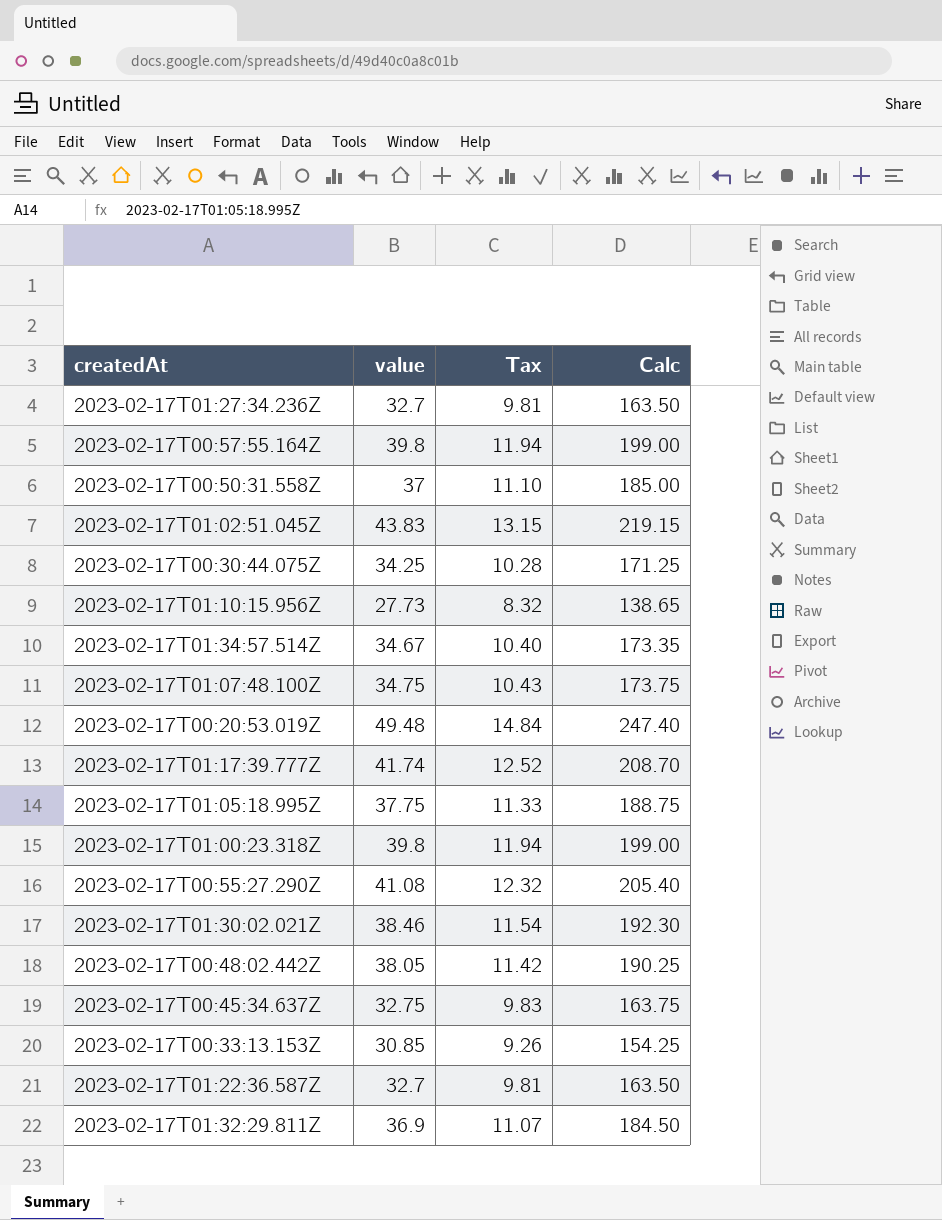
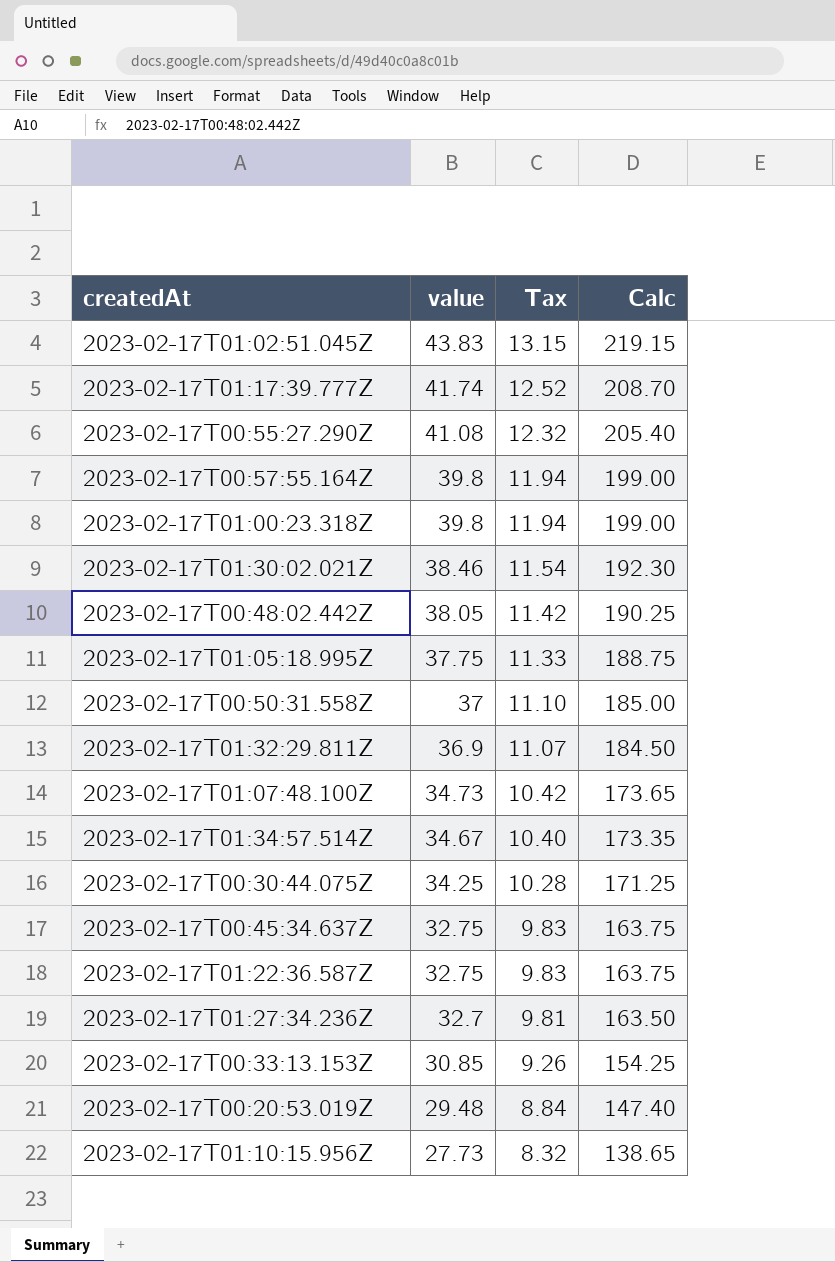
row order: none -> value descending
2023-02-17T01:07:48.100Z | value: 34.75 -> 34.73
2023-02-17T01:07:48.100Z | Tax: 10.43 -> 10.42
2023-02-17T01:07:48.100Z | Calc: 173.75 -> 173.65
2023-02-17T01:22:36.587Z | value: 32.7 -> 32.75
2023-02-17T01:22:36.587Z | Tax: 9.81 -> 9.83
2023-02-17T01:22:36.587Z | Calc: 163.50 -> 163.75
2023-02-17T00:20:53.019Z | value: 49.48 -> 29.48
2023-02-17T00:20:53.019Z | Tax: 14.84 -> 8.84
2023-02-17T00:20:53.019Z | Calc: 247.40 -> 147.40

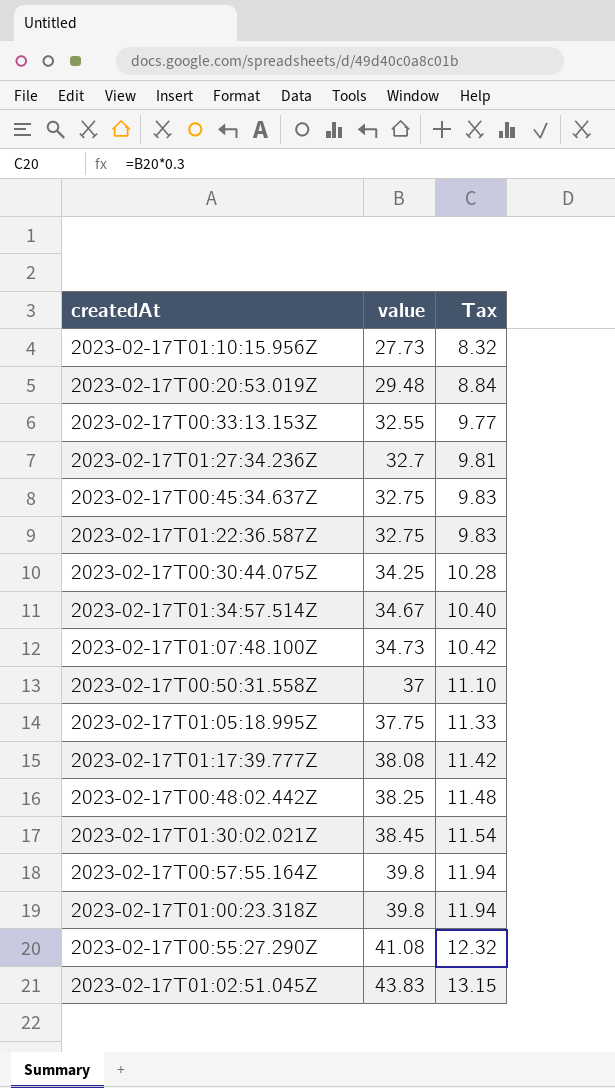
row order: value descending -> value ascending
column Calc | formula: [value] * 5 -> none
row 2023-02-17T01:32:29.811Z: 36.9 | 11.07 | 184.50 -> none
2023-02-17T00:33:13.153Z | value: 30.85 -> 32.55
2023-02-17T00:33:13.153Z | Tax: 9.26 -> 9.77
2023-02-17T01:17:39.777Z | value: 41.74 -> 38.08
2023-02-17T01:17:39.777Z | Tax: 12.52 -> 11.42
2023-02-17T00:48:02.442Z | value: 38.05 -> 38.25
2023-02-17T00:48:02.442Z | Tax: 11.42 -> 11.48
2023-02-17T01:30:02.021Z | value: 38.46 -> 38.45

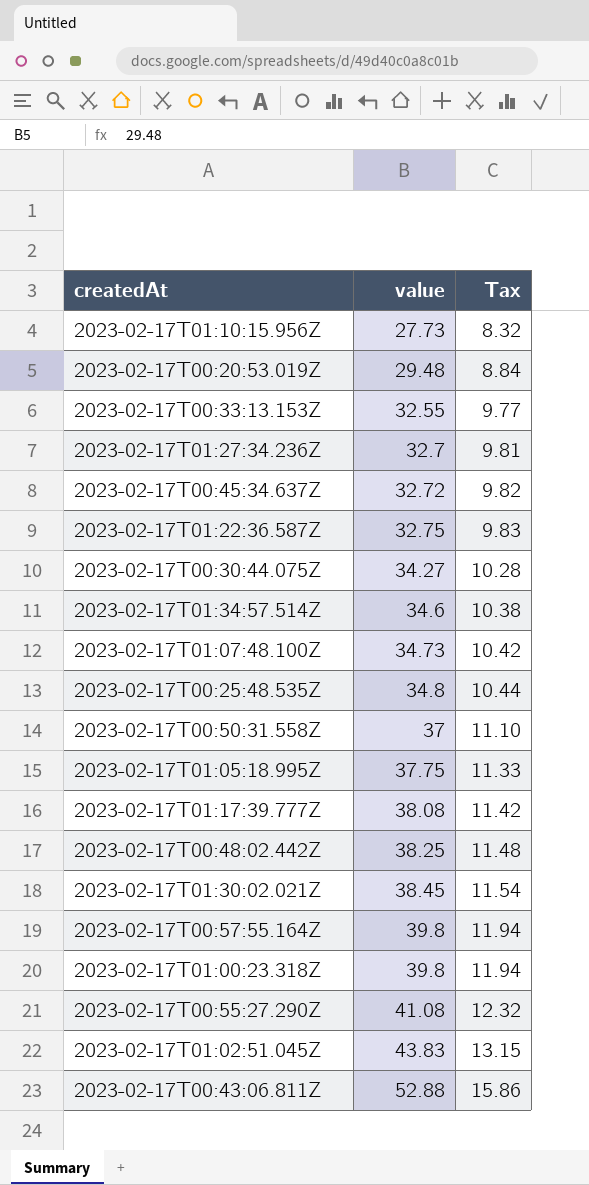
2023-02-17T00:45:34.637Z | value: 32.75 -> 32.72
2023-02-17T00:45:34.637Z | Tax: 9.83 -> 9.82
2023-02-17T00:30:44.075Z | value: 34.25 -> 34.27
2023-02-17T01:34:57.514Z | value: 34.67 -> 34.6
2023-02-17T01:34:57.514Z | Tax: 10.40 -> 10.38
row 2023-02-17T00:25:48.535Z: none -> 34.8 | 10.44
row 2023-02-17T00:43:06.811Z: none -> 52.88 | 15.86

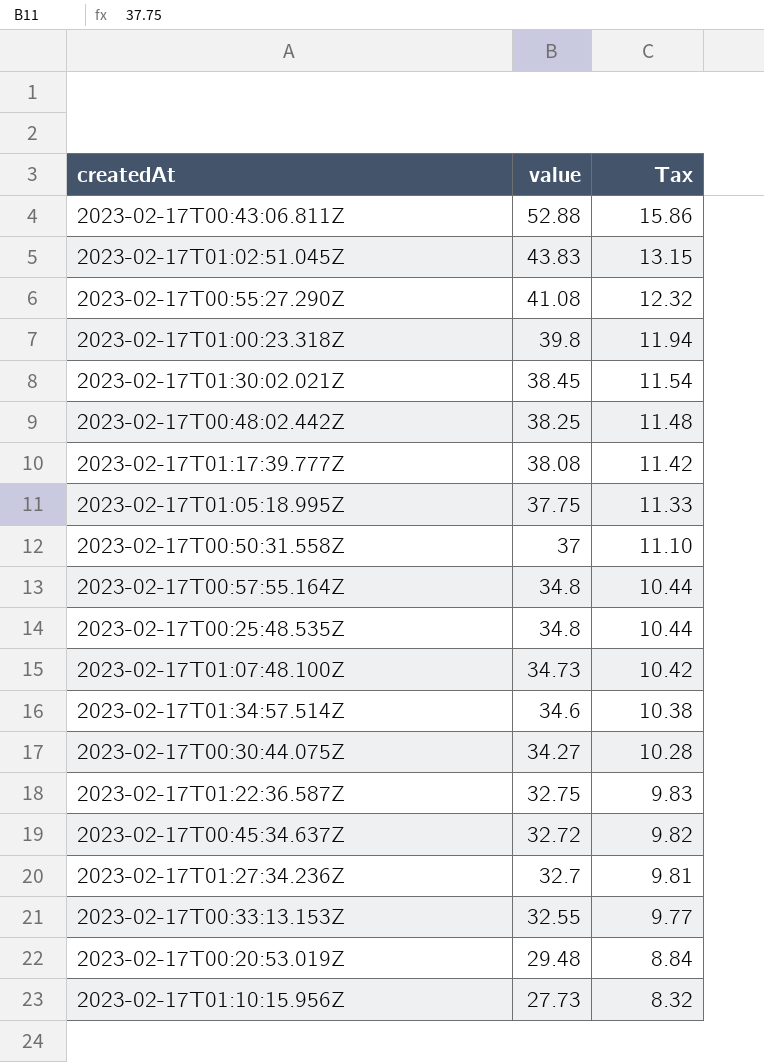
row order: value ascending -> value descending
2023-02-17T00:57:55.164Z | value: 39.8 -> 34.8
2023-02-17T00:57:55.164Z | Tax: 11.94 -> 10.44

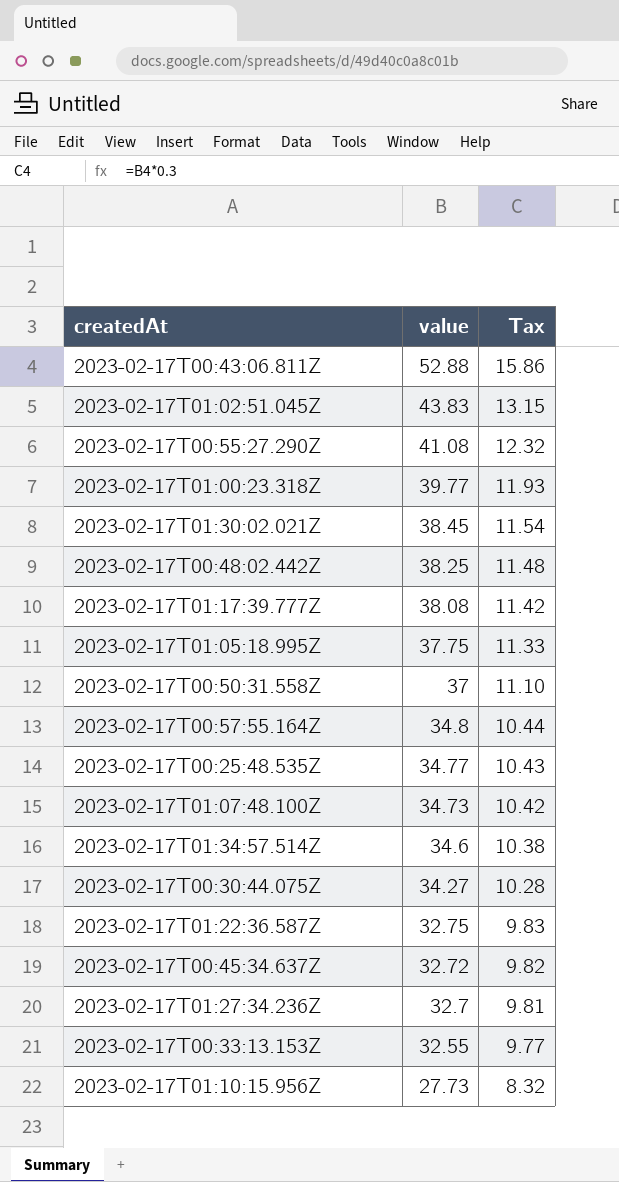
row 2023-02-17T00:20:53.019Z: 29.48 | 8.84 -> none
2023-02-17T01:00:23.318Z | value: 39.8 -> 39.77
2023-02-17T01:00:23.318Z | Tax: 11.94 -> 11.93
2023-02-17T00:25:48.535Z | value: 34.8 -> 34.77
2023-02-17T00:25:48.535Z | Tax: 10.44 -> 10.43

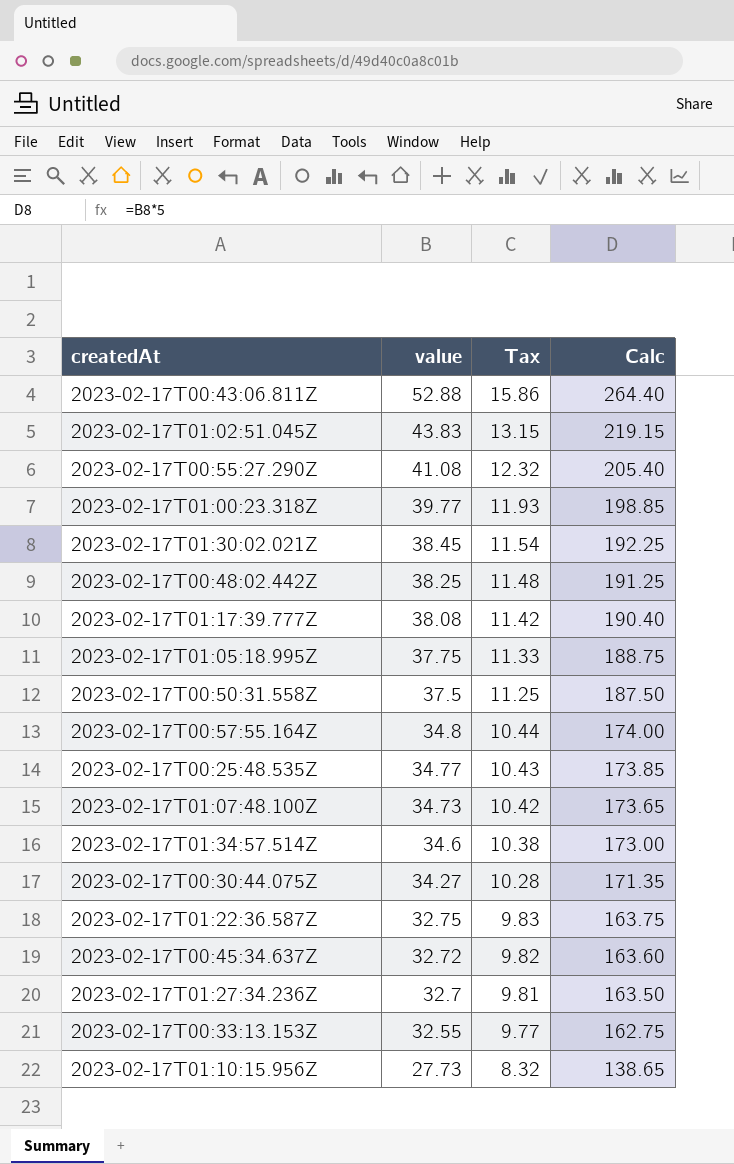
column Calc | formula: none -> [value] * 5
2023-02-17T00:50:31.558Z | value: 37 -> 37.5
2023-02-17T00:50:31.558Z | Tax: 11.10 -> 11.25

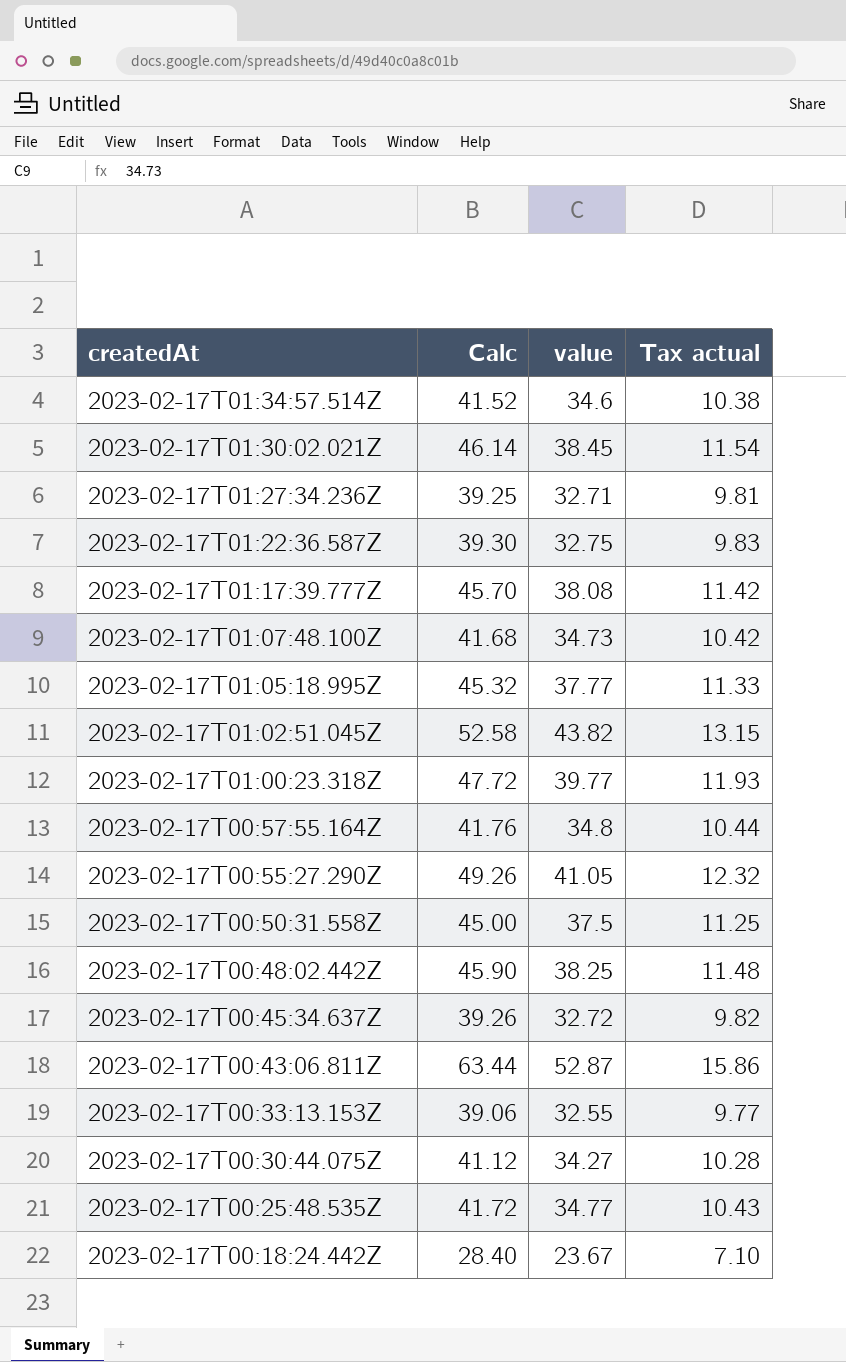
row order: value descending -> createdAt descending
column Calc | formula: [value] * 5 -> [value] * 1.2
column Calc | position: 4 -> 2
column name: Tax -> Tax actual
row 2023-02-17T01:10:15.956Z: 27.73 | 8.32 | 138.65 -> none
2023-02-17T01:27:34.236Z | value: 32.7 -> 32.71
2023-02-17T01:05:18.995Z | value: 37.75 -> 37.77
2023-02-17T01:02:51.045Z | value: 43.83 -> 43.82
2023-02-17T00:55:27.290Z | value: 41.08 -> 41.05
2023-02-17T00:43:06.811Z | value: 52.88 -> 52.87
row 2023-02-17T00:18:24.442Z: none -> 28.40 | 23.67 | 7.10

